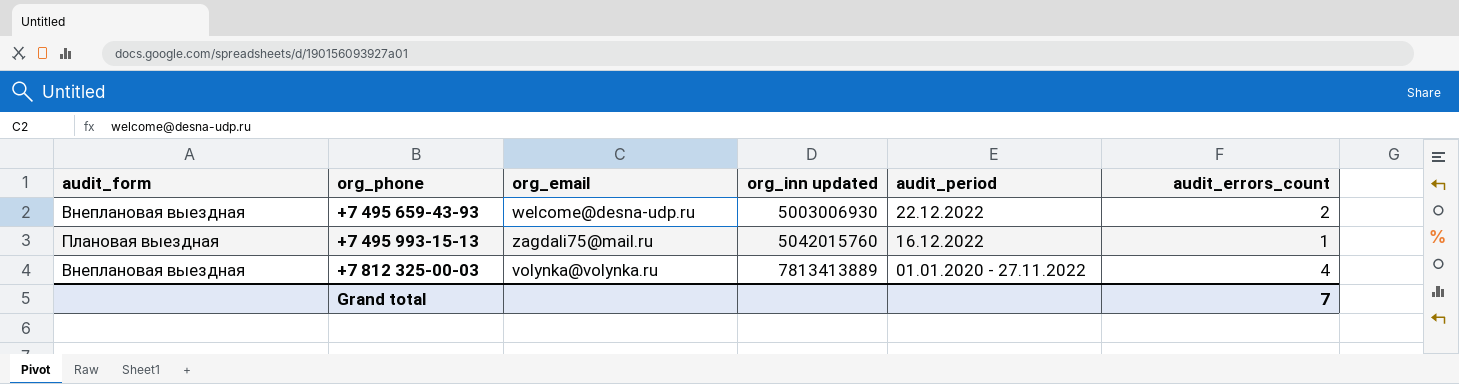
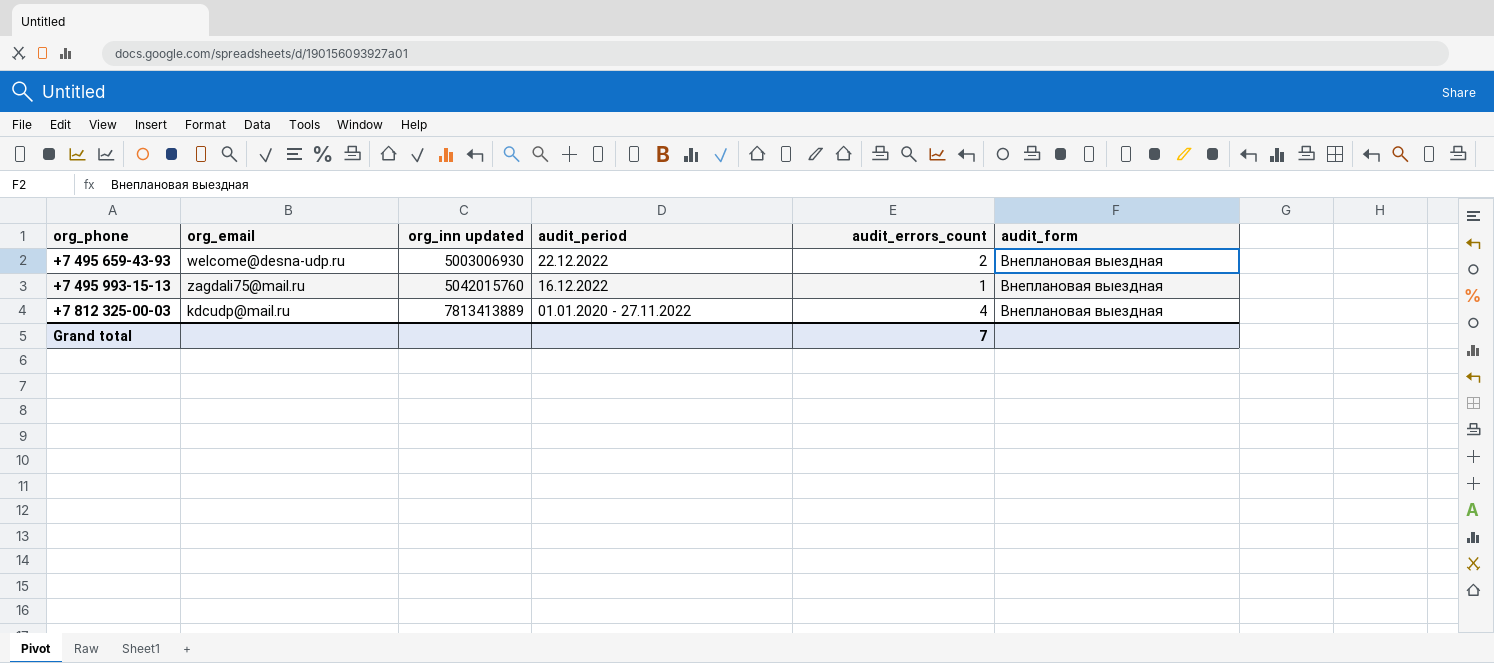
column audit_form | position: 1 -> 6
+7 495 993-15-13 | audit_form: Плановая выездная -> Внеплановая выездная
+7 812 325-00-03 | org_email: volynka@volynka.ru -> kdcudp@mail.ru

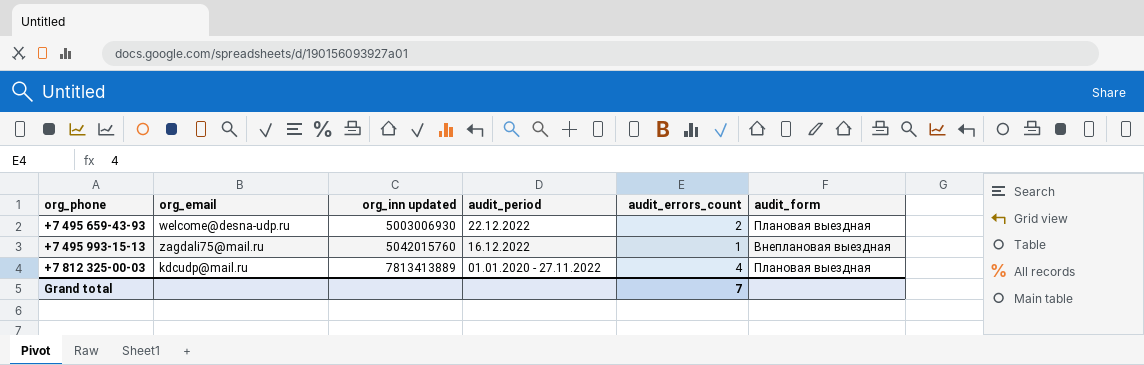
+7 495 659-43-93 | audit_form: Внеплановая выездная -> Плановая выездная
+7 812 325-00-03 | audit_form: Внеплановая выездная -> Плановая выездная

